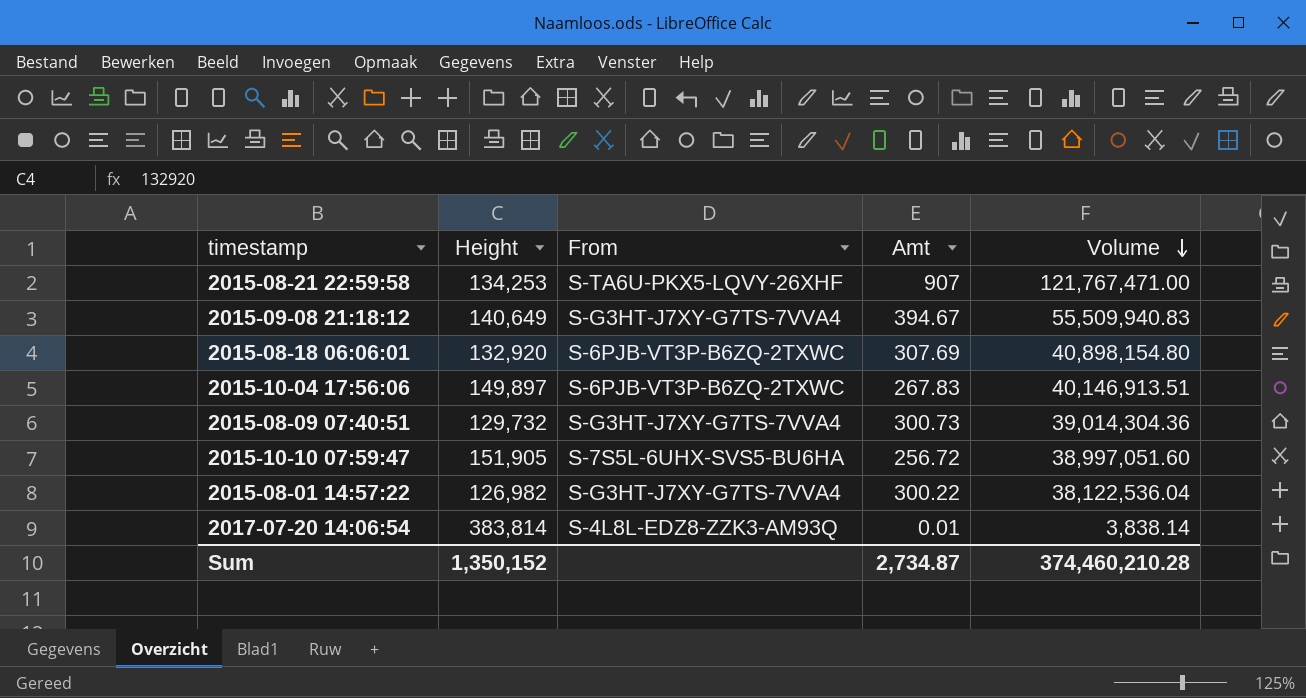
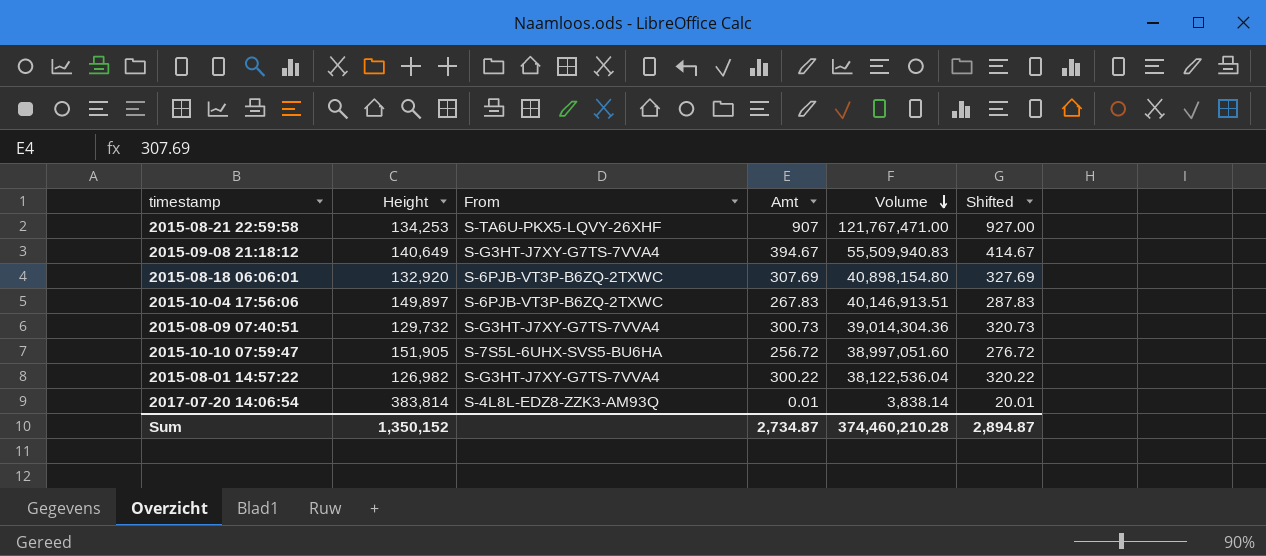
column Shifted | formula: none -> [Amt] + 20

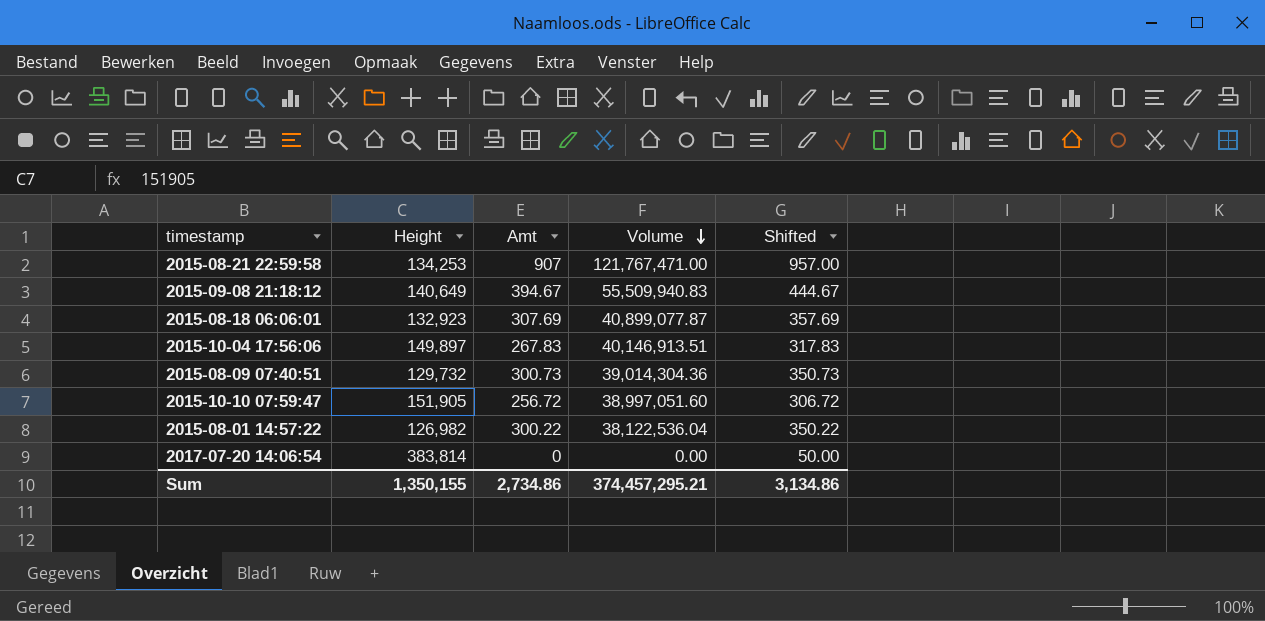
column From | position: 3 -> none
column Shifted | formula: [Amt] + 20 -> [Amt] + 50
2015-08-18 06:06:01 | Height: 132,920 -> 132,923
2015-08-18 06:06:01 | Volume: 40,898,154.80 -> 40,899,077.87
2017-07-20 14:06:54 | Amt: 0.01 -> 0
2017-07-20 14:06:54 | Volume: 3,838.14 -> 0.00
Sum | Height: 1,350,152 -> 1,350,155
Sum | Amt: 2,734.87 -> 2,734.86
Sum | Volume: 374,460,210.28 -> 374,457,295.21
Sum | Shifted: 2,894.87 -> 3,134.86

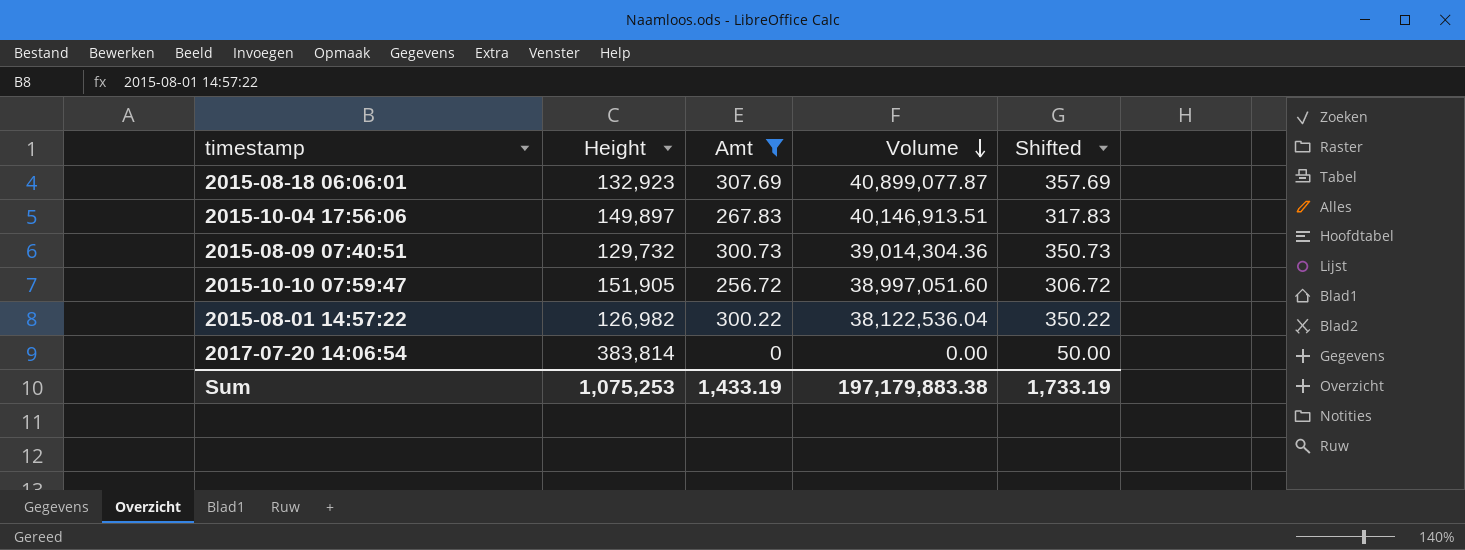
filter: none -> Amt <= 307.69
Sum | Height: 1,350,155 -> 1,075,253
Sum | Amt: 2,734.86 -> 1,433.19
Sum | Volume: 374,457,295.21 -> 197,179,883.38
Sum | Shifted: 3,134.86 -> 1,733.19

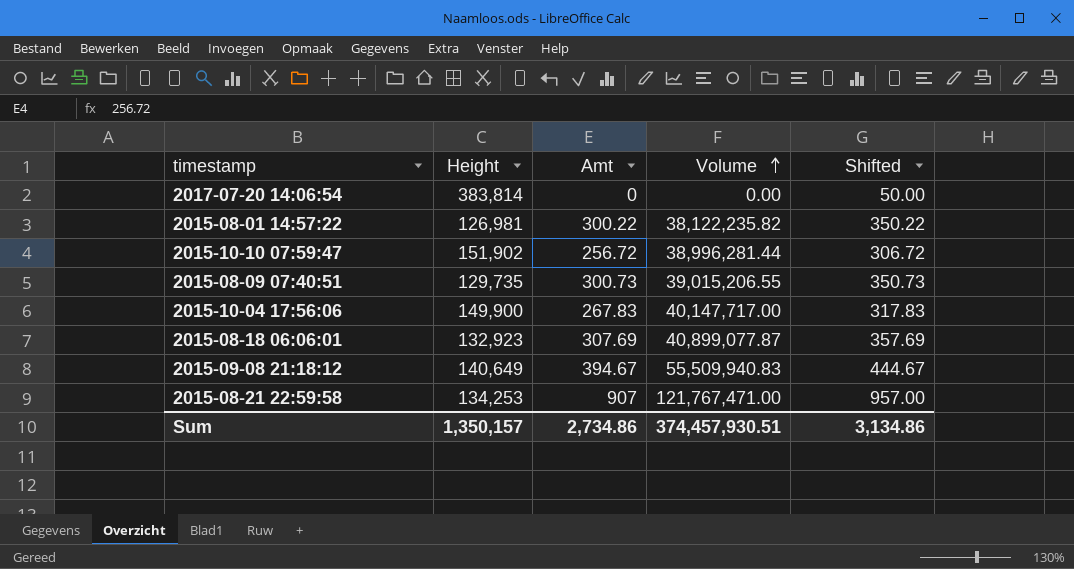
filter: Amt <= 307.69 -> none
row order: Volume descending -> Volume ascending
2015-08-01 14:57:22 | Height: 126,982 -> 126,981
2015-08-01 14:57:22 | Volume: 38,122,536.04 -> 38,122,235.82
2015-10-10 07:59:47 | Height: 151,905 -> 151,902
2015-10-10 07:59:47 | Volume: 38,997,051.60 -> 38,996,281.44
2015-08-09 07:40:51 | Height: 129,732 -> 129,735
2015-08-09 07:40:51 | Volume: 39,014,304.36 -> 39,015,206.55
2015-10-04 17:56:06 | Height: 149,897 -> 149,900
2015-10-04 17:56:06 | Volume: 40,146,913.51 -> 40,147,717.00
Sum | Height: 1,075,253 -> 1,350,157
Sum | Amt: 1,433.19 -> 2,734.86
Sum | Volume: 197,179,883.38 -> 374,457,930.51
Sum | Shifted: 1,733.19 -> 3,134.86

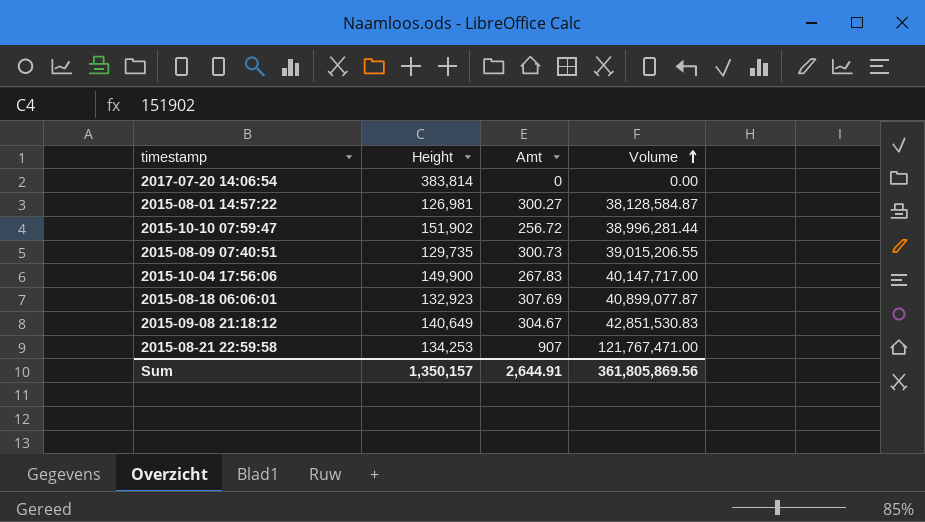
column Shifted | formula: [Amt] + 50 -> none
2015-08-01 14:57:22 | Amt: 300.22 -> 300.27
2015-08-01 14:57:22 | Volume: 38,122,235.82 -> 38,128,584.87
2015-09-08 21:18:12 | Amt: 394.67 -> 304.67
2015-09-08 21:18:12 | Volume: 55,509,940.83 -> 42,851,530.83
Sum | Amt: 2,734.86 -> 2,644.91
Sum | Volume: 374,457,930.51 -> 361,805,869.56

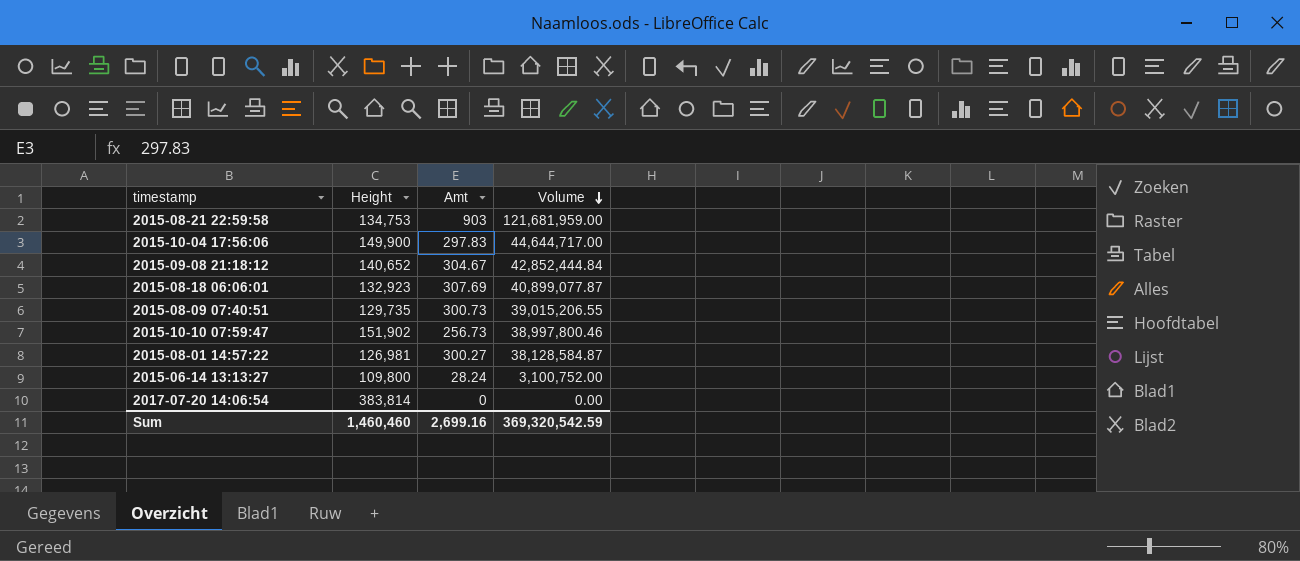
row order: Volume ascending -> Volume descending
2015-08-21 22:59:58 | Height: 134,253 -> 134,753
2015-08-21 22:59:58 | Amt: 907 -> 903
2015-08-21 22:59:58 | Volume: 121,767,471.00 -> 121,681,959.00
2015-10-04 17:56:06 | Amt: 267.83 -> 297.83
2015-10-04 17:56:06 | Volume: 40,147,717.00 -> 44,644,717.00
2015-09-08 21:18:12 | Height: 140,649 -> 140,652
2015-09-08 21:18:12 | Volume: 42,851,530.83 -> 42,852,444.84
2015-10-10 07:59:47 | Amt: 256.72 -> 256.73
2015-10-10 07:59:47 | Volume: 38,996,281.44 -> 38,997,800.46
row 2015-06-14 13:13:27: none -> 109,800 | 28.24 | 3,100,752.00
Sum | Height: 1,350,157 -> 1,460,460
Sum | Amt: 2,644.91 -> 2,699.16
Sum | Volume: 361,805,869.56 -> 369,320,542.59

